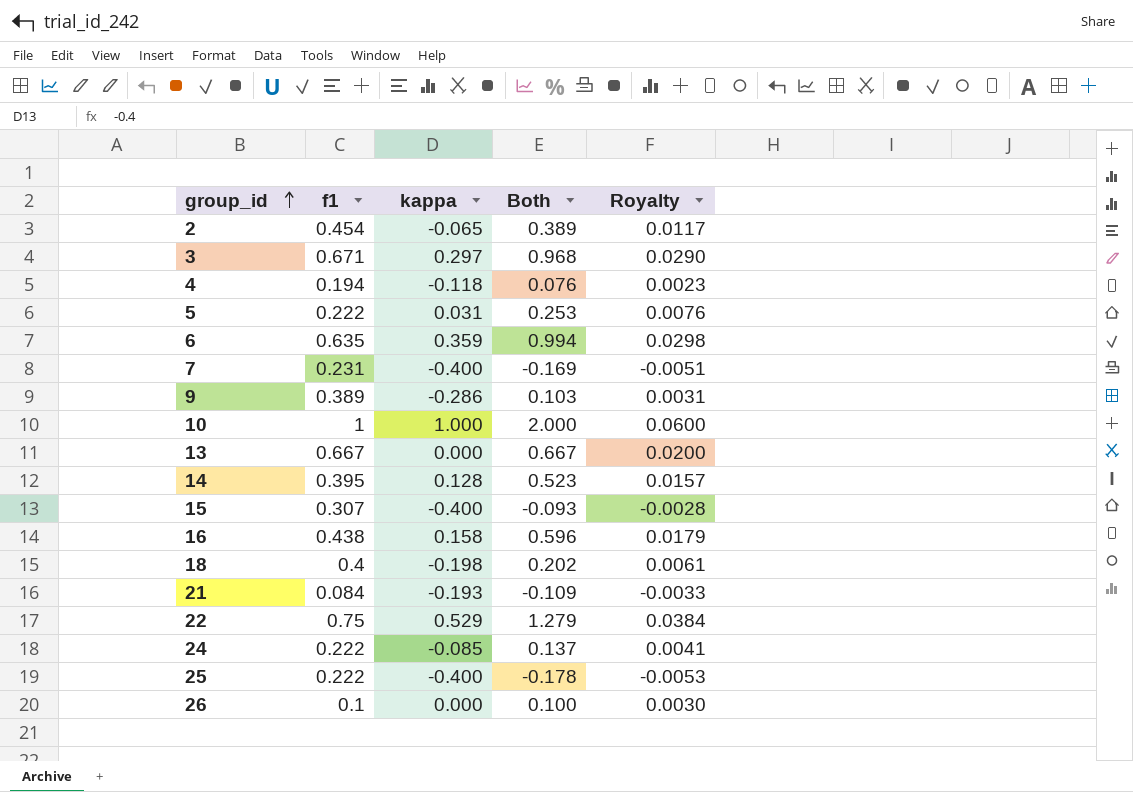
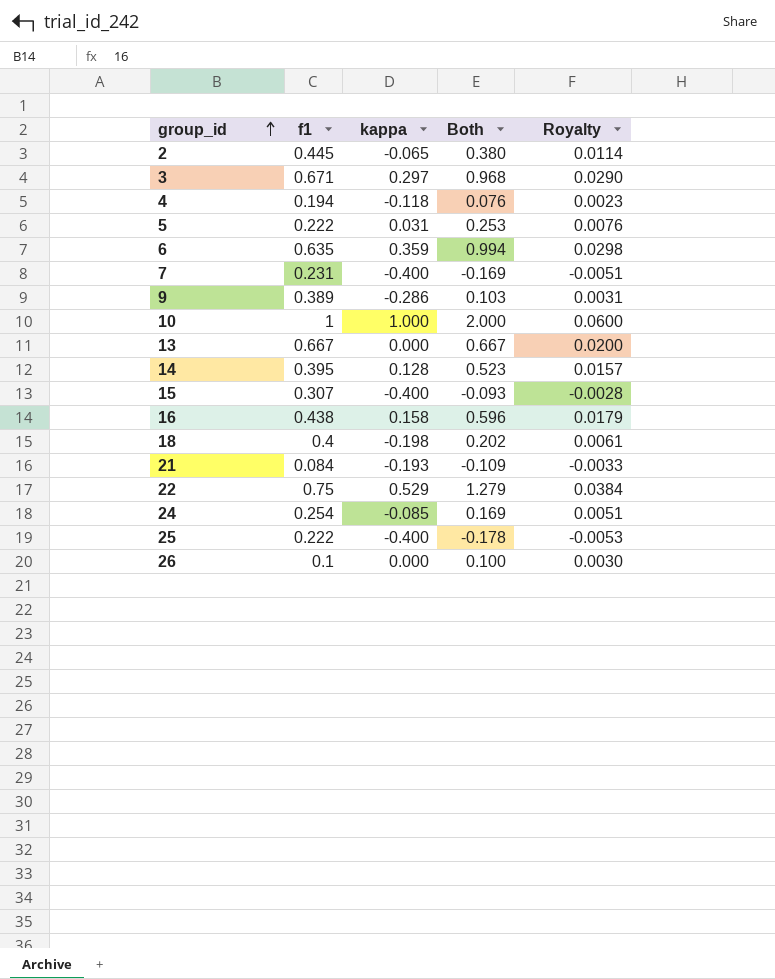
2 | f1: 0.454 -> 0.445
2 | Both: 0.389 -> 0.380
2 | Royalty: 0.0117 -> 0.0114
24 | f1: 0.222 -> 0.254
24 | Both: 0.137 -> 0.169
24 | Royalty: 0.0041 -> 0.0051

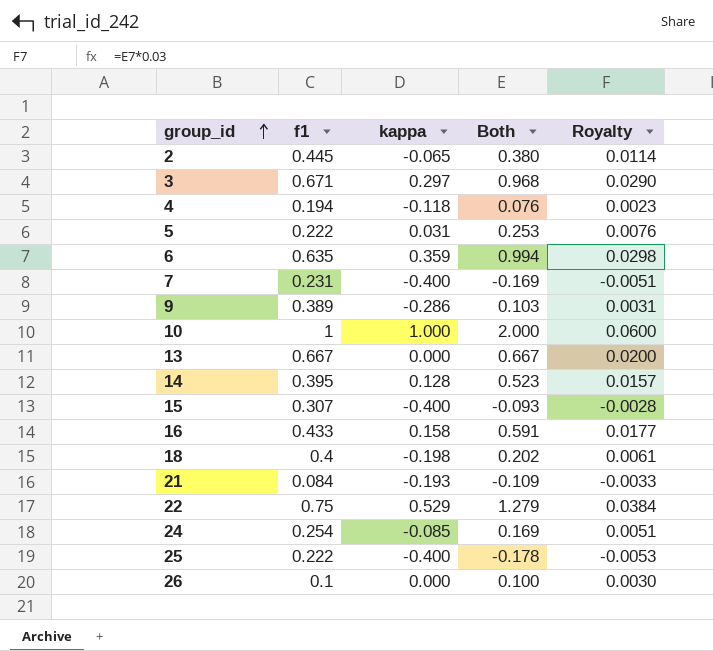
16 | f1: 0.438 -> 0.433
16 | Both: 0.596 -> 0.591
16 | Royalty: 0.0179 -> 0.0177

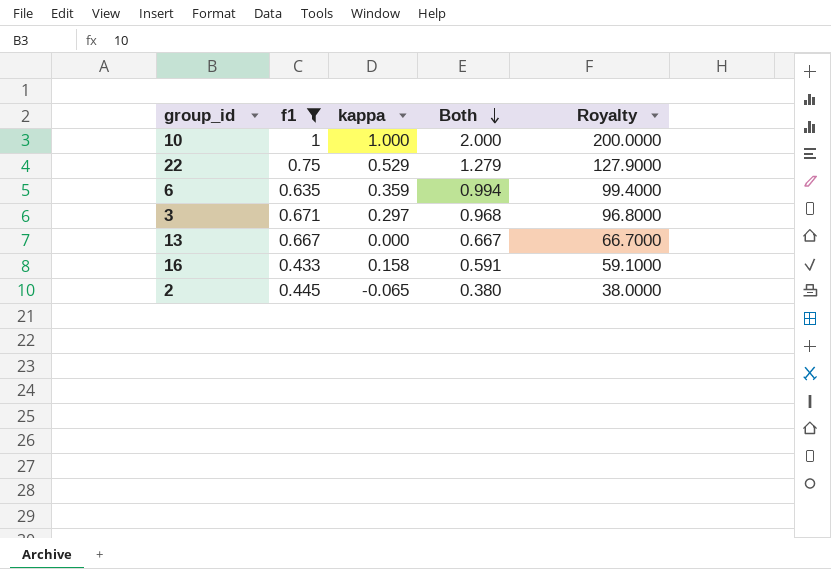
filter: none -> f1 >= 0.433
row order: group_id ascending -> Both descending
column Royalty | formula: [Both] * 0.03 -> [Both] * 100

